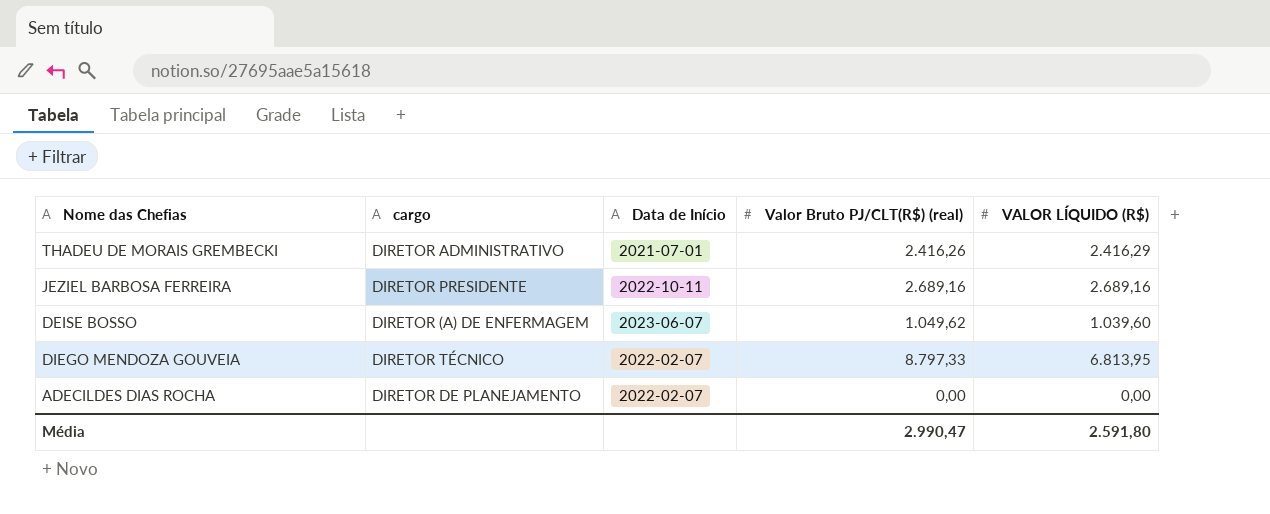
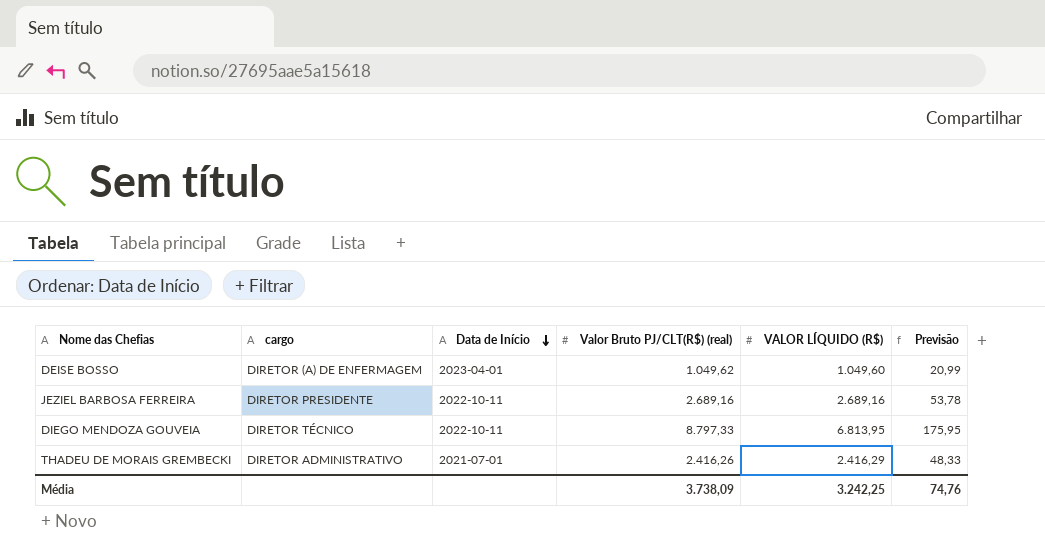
row order: none -> Data de Início descending
column Previsão | formula: none -> [Valor Bruto PJ/CLT(R$) (real)] * 0,02
row ADECILDES DIAS ROCHA: DIRETOR DE PLANEJAMENTO | 2022-02-07 | 0,00 | 0,00 -> none
DEISE BOSSO | Data de Início: 2023-06-07 -> 2023-04-01
DEISE BOSSO | VALOR LÍQUIDO (R$): 1.039,60 -> 1.049,60
DIEGO MENDOZA GOUVEIA | Data de Início: 2022-02-07 -> 2022-10-11
Média | Valor Bruto PJ/CLT(R$) (real): 2.990,47 -> 3.738,09
Média | VALOR LÍQUIDO (R$): 2.591,80 -> 3.242,25

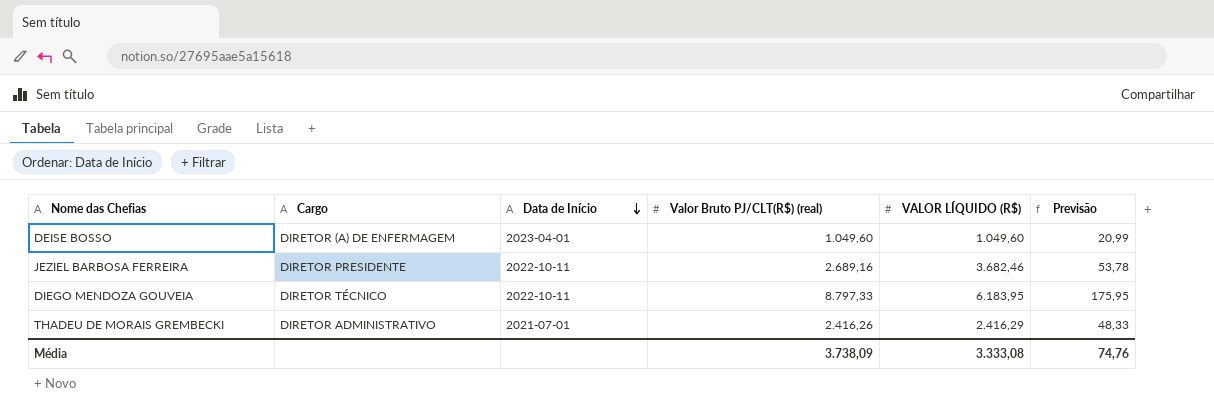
column name: cargo -> Cargo
DEISE BOSSO | Valor Bruto PJ/CLT(R$) (real): 1.049,62 -> 1.049,60
JEZIEL BARBOSA FERREIRA | VALOR LÍQUIDO (R$): 2.689,16 -> 3.682,46
DIEGO MENDOZA GOUVEIA | VALOR LÍQUIDO (R$): 6.813,95 -> 6.183,95
Média | VALOR LÍQUIDO (R$): 3.242,25 -> 3.333,08

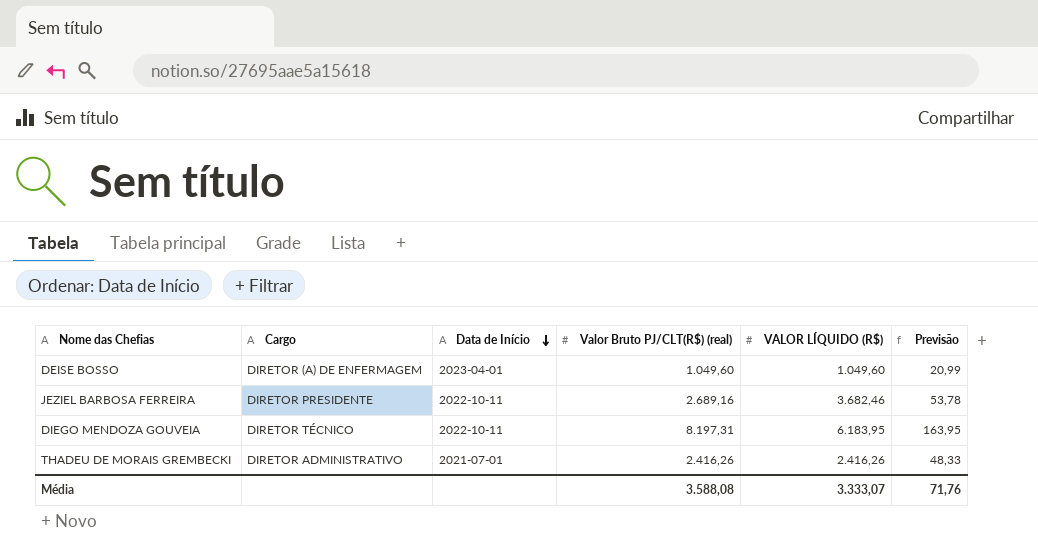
DIEGO MENDOZA GOUVEIA | Valor Bruto PJ/CLT(R$) (real): 8.797,33 -> 8.197,31
DIEGO MENDOZA GOUVEIA | Previsão: 175,95 -> 163,95
THADEU DE MORAIS GREMBECKI | VALOR LÍQUIDO (R$): 2.416,29 -> 2.416,26
Média | Valor Bruto PJ/CLT(R$) (real): 3.738,09 -> 3.588,08
Média | VALOR LÍQUIDO (R$): 3.333,08 -> 3.333,07
Média | Previsão: 74,76 -> 71,76

